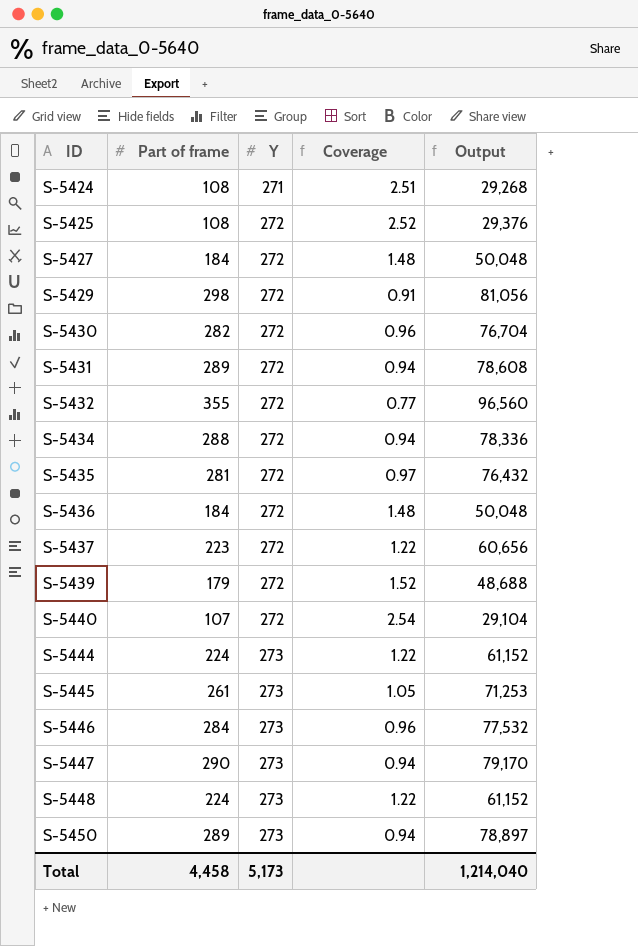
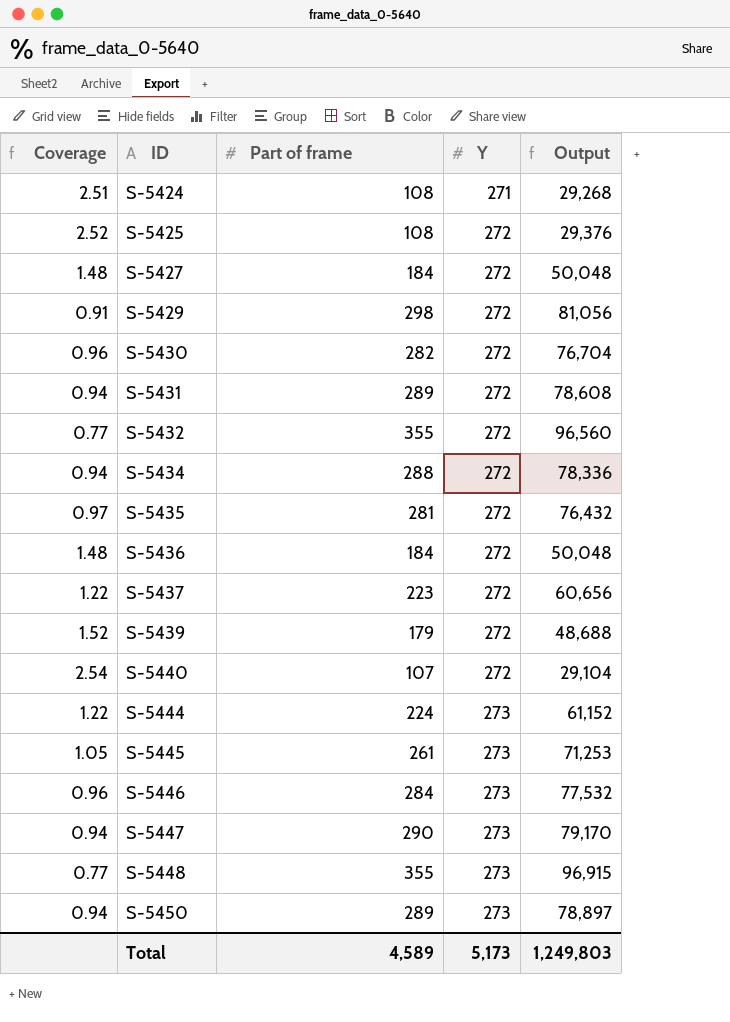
column Coverage | position: 4 -> 1
S-5448 | Coverage: 1.22 -> 0.77
S-5448 | Part of frame: 224 -> 355
S-5448 | Output: 61,152 -> 96,915
Total | Part of frame: 4,458 -> 4,589
Total | Output: 1,214,040 -> 1,249,803

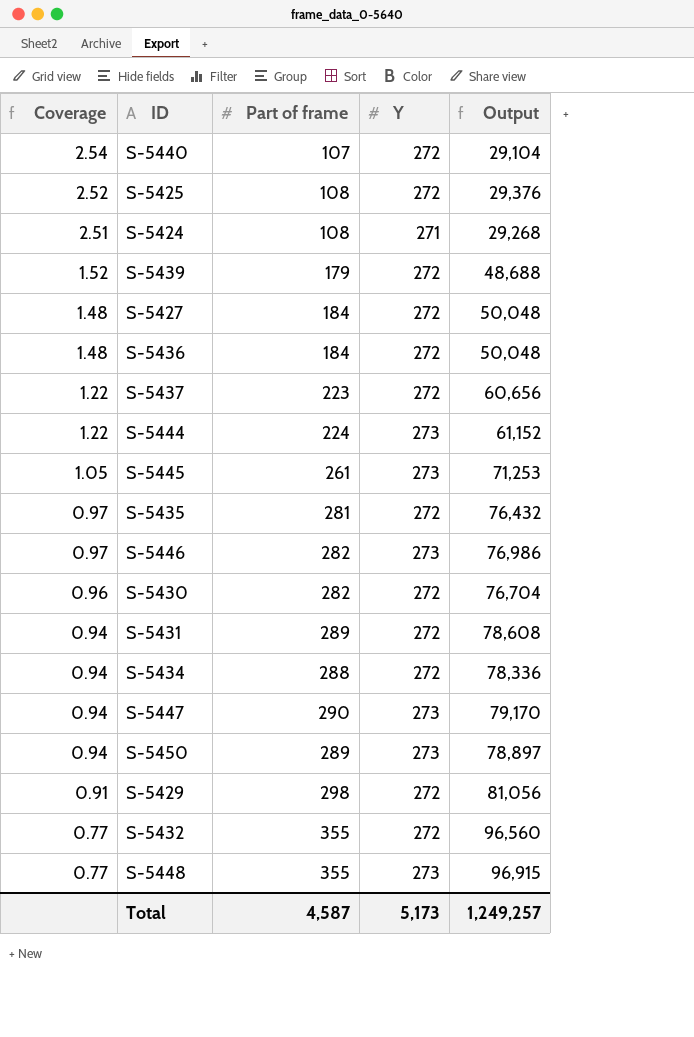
row order: ID ascending -> Coverage descending
S-5446 | Coverage: 0.96 -> 0.97
S-5446 | Part of frame: 284 -> 282
S-5446 | Output: 77,532 -> 76,986
Total | Part of frame: 4,589 -> 4,587
Total | Output: 1,249,803 -> 1,249,257

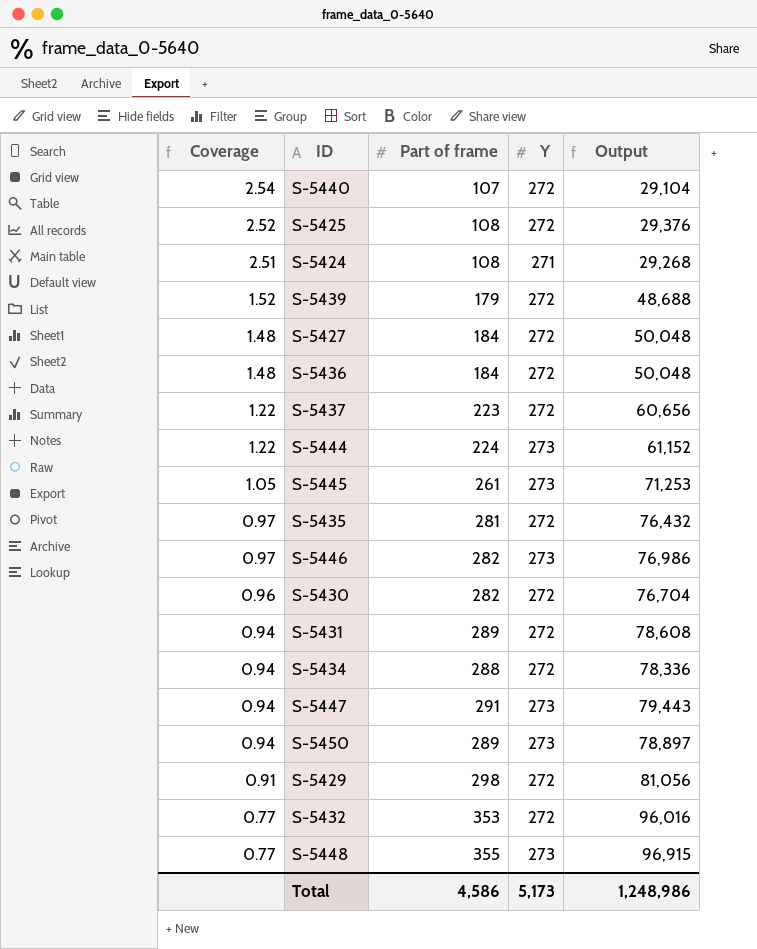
S-5447 | Part of frame: 290 -> 291
S-5447 | Output: 79,170 -> 79,443
S-5432 | Part of frame: 355 -> 353
S-5432 | Output: 96,560 -> 96,016
Total | Part of frame: 4,587 -> 4,586
Total | Output: 1,249,257 -> 1,248,986

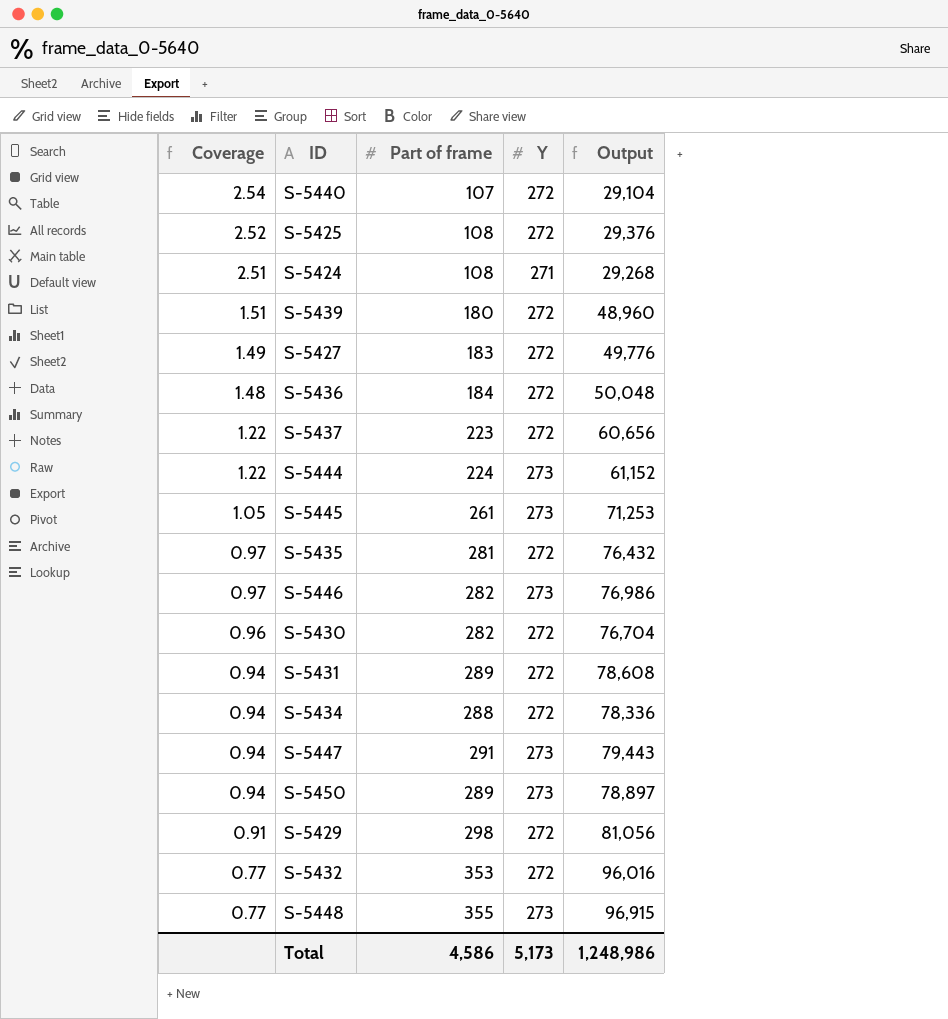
S-5439 | Coverage: 1.52 -> 1.51
S-5439 | Part of frame: 179 -> 180
S-5439 | Output: 48,688 -> 48,960
S-5427 | Coverage: 1.48 -> 1.49
S-5427 | Part of frame: 184 -> 183
S-5427 | Output: 50,048 -> 49,776

